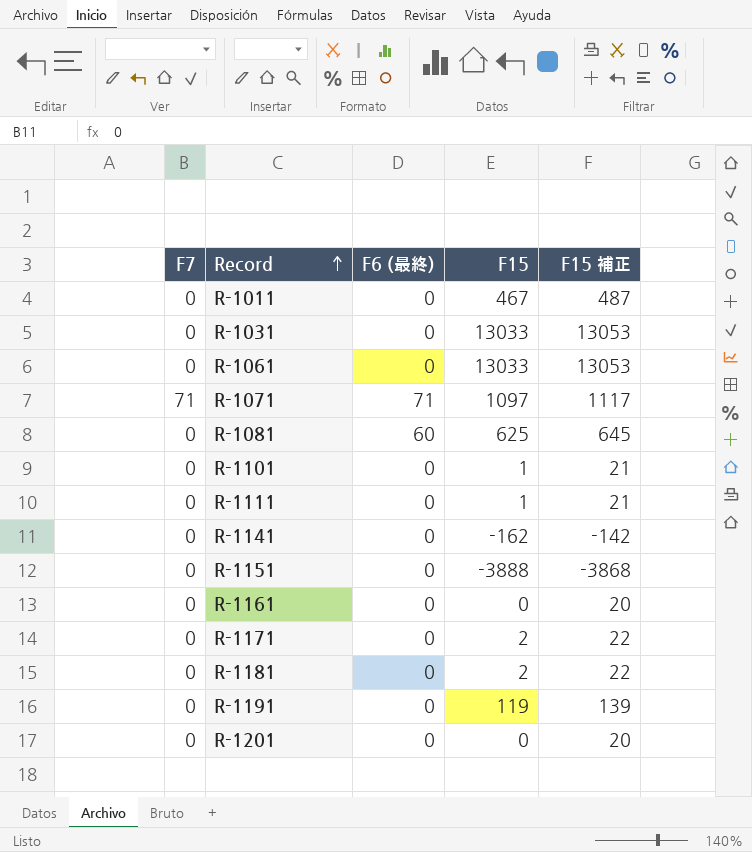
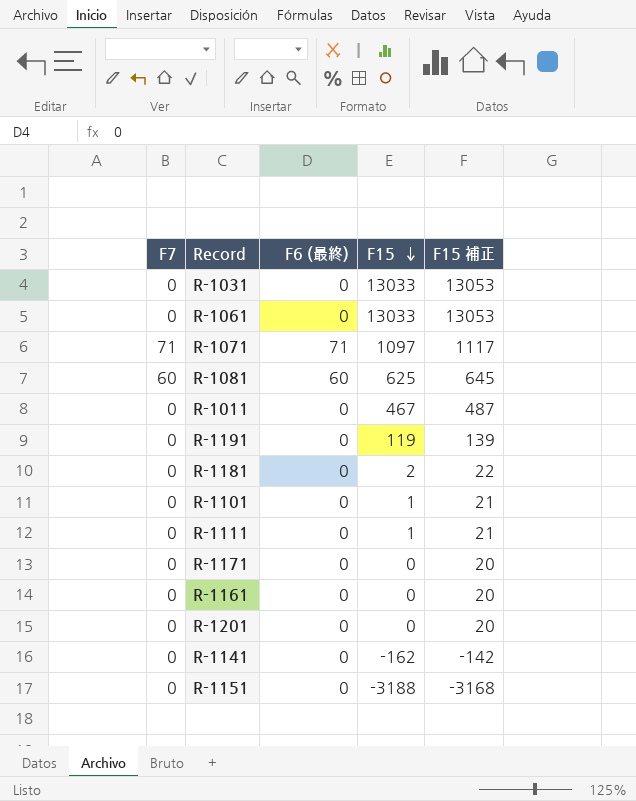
row order: Record ascending -> F15 descending
R-1081 | F7: 0 -> 60
R-1171 | F15: 2 -> 0
R-1171 | F15 補正: 22 -> 20
R-1151 | F15: -3888 -> -3188
R-1151 | F15 補正: -3868 -> -3168

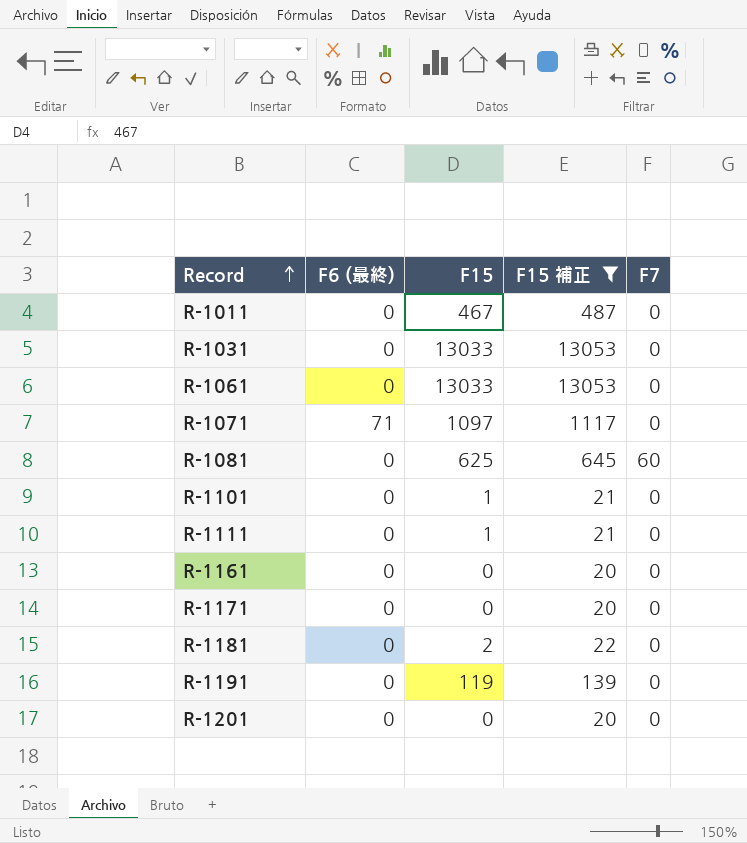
filter: none -> F15 補正 >= 20
row order: F15 descending -> Record ascending
column F7 | position: 1 -> 5
R-1071 | F7: 71 -> 0
R-1081 | F6 (最終): 60 -> 0

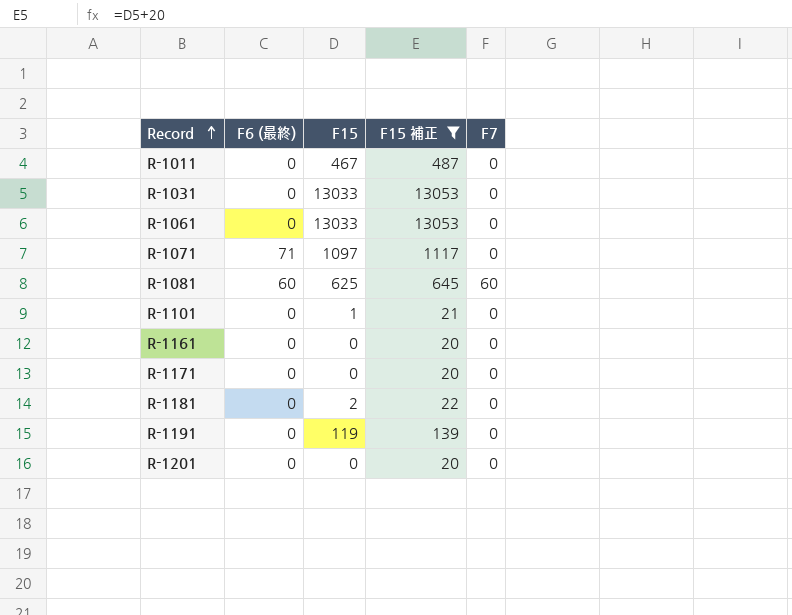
row R-1111: 0 | 1 | 21 | 0 -> none
R-1081 | F6 (最終): 0 -> 60

